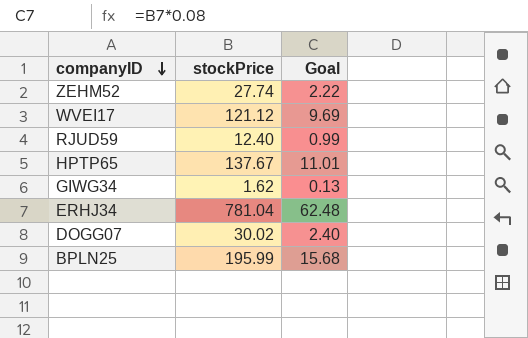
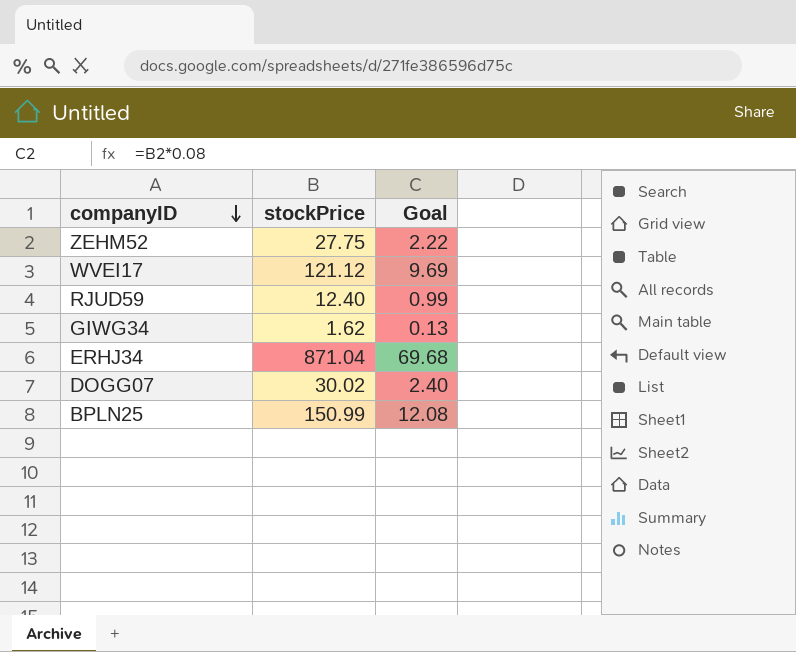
row HPTP65: 137.67 | 11.01 -> none
ZEHM52 | stockPrice: 27.74 -> 27.75
ERHJ34 | stockPrice: 781.04 -> 871.04
ERHJ34 | Goal: 62.48 -> 69.68
BPLN25 | stockPrice: 195.99 -> 150.99
BPLN25 | Goal: 15.68 -> 12.08

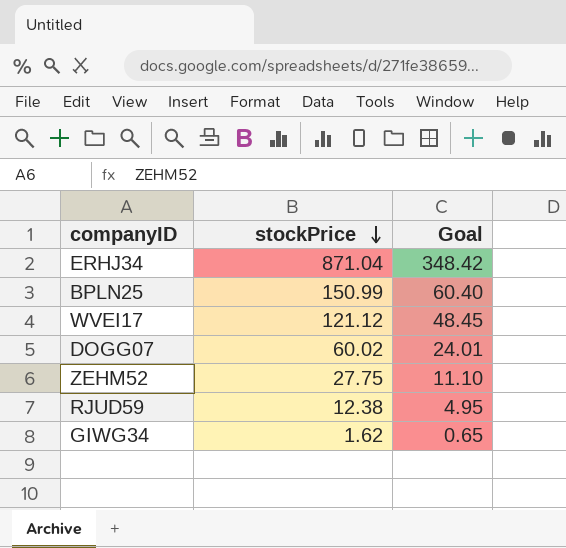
row order: companyID descending -> stockPrice descending
column Goal | formula: [stockPrice] * 0.08 -> [stockPrice] * 0.4
DOGG07 | stockPrice: 30.02 -> 60.02
RJUD59 | stockPrice: 12.40 -> 12.38

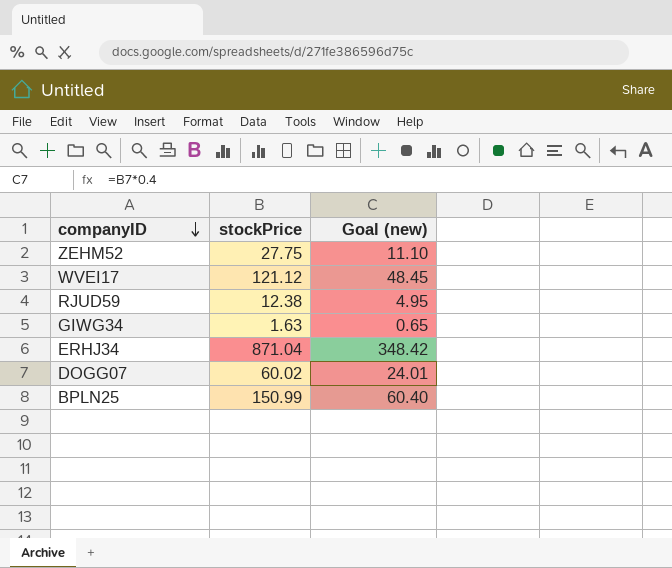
row order: stockPrice descending -> companyID descending
column name: Goal -> Goal (new)
GIWG34 | stockPrice: 1.62 -> 1.63

